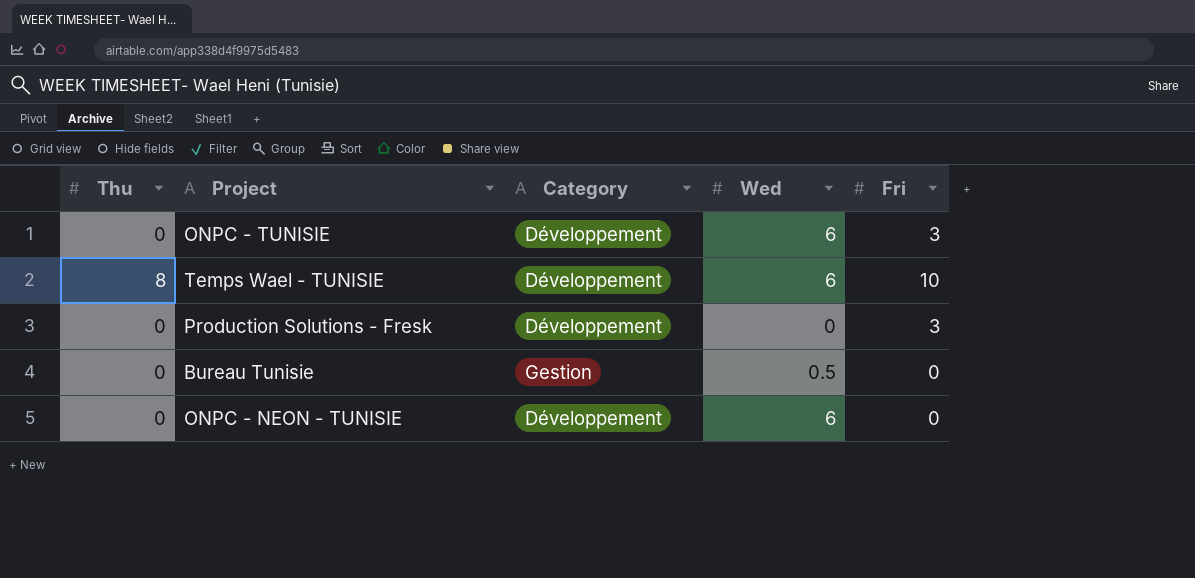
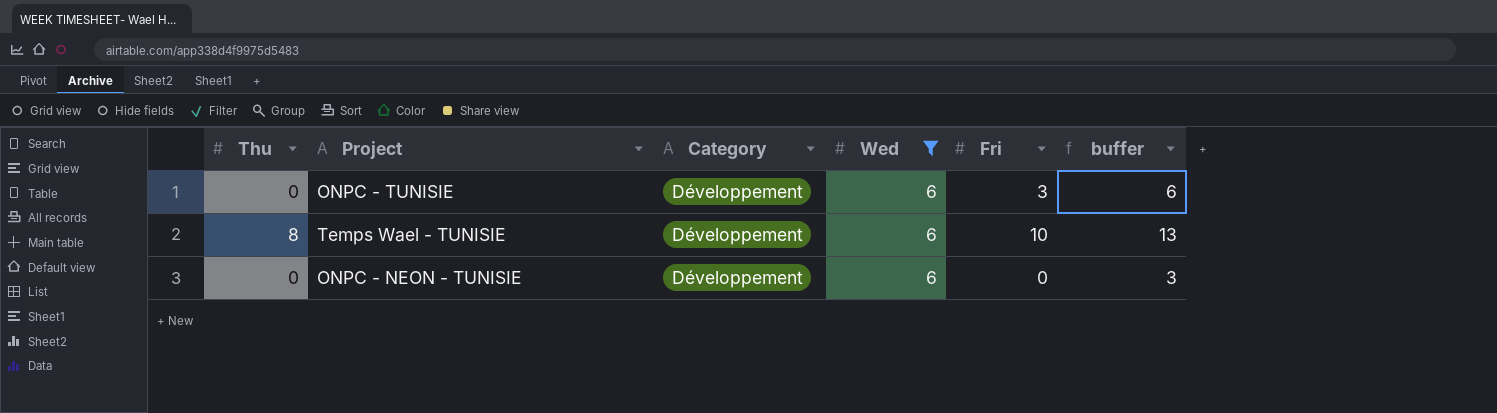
filter: none -> Wed = 6
column buffer | formula: none -> [Fri] + 3

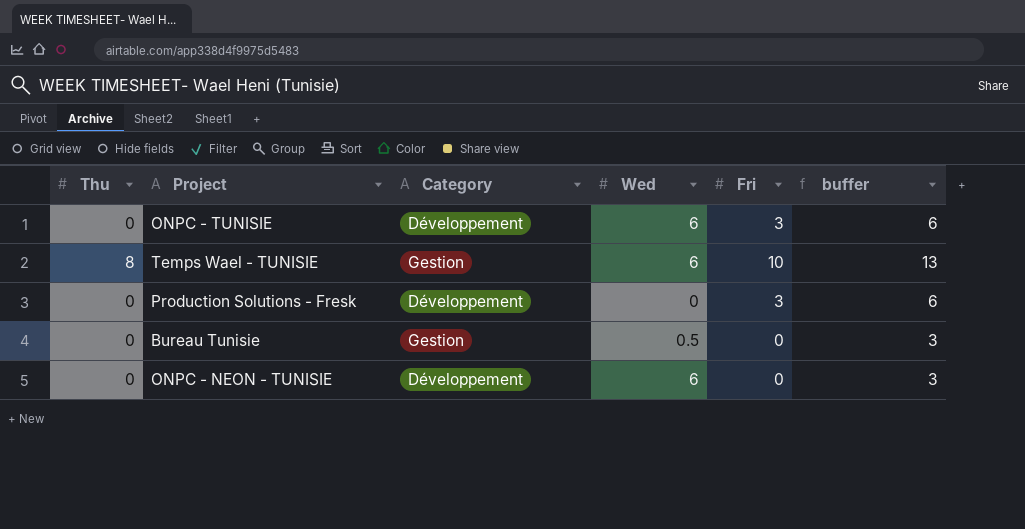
filter: Wed = 6 -> none
Temps Wael - TUNISIE | Category: Développement -> Gestion

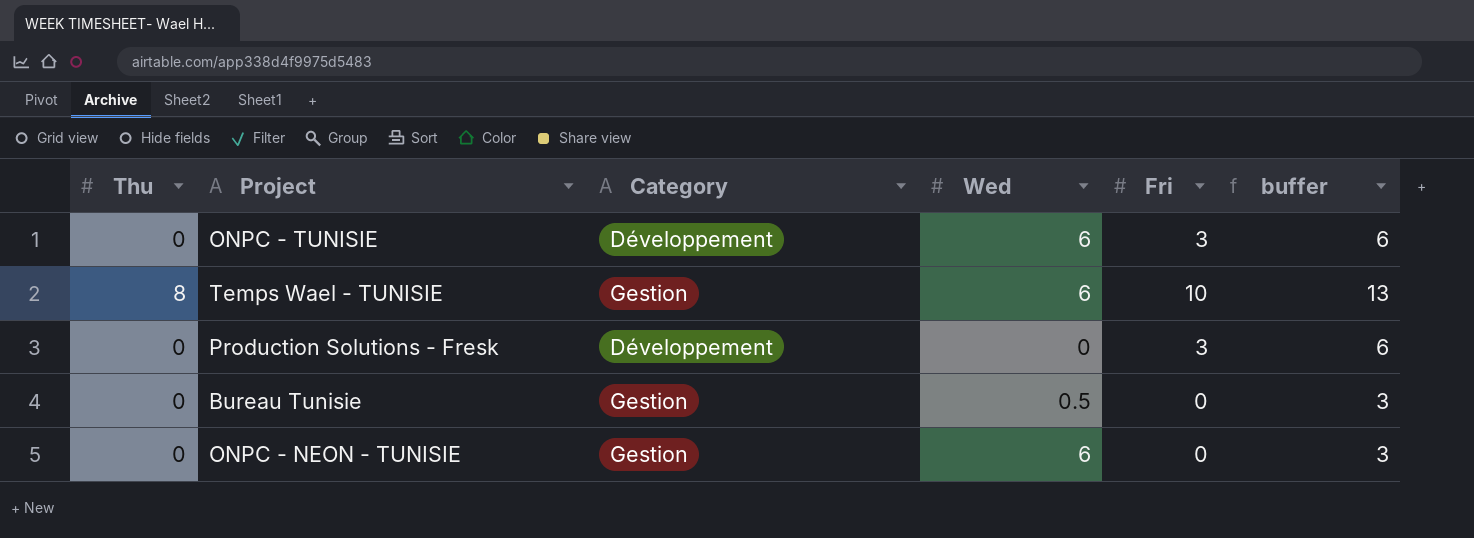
ONPC - NEON - TUNISIE | Category: Développement -> Gestion

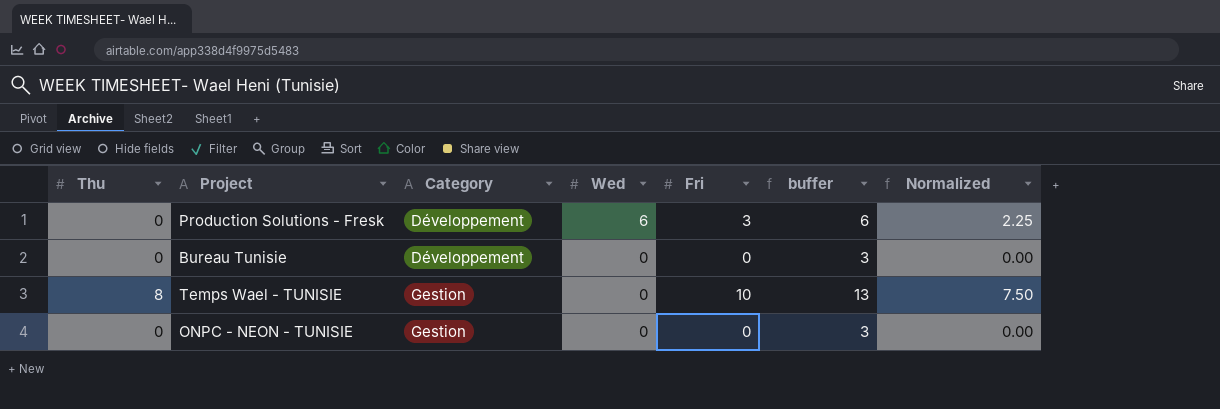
row order: none -> Category ascending
column Normalized | formula: none -> [Fri] * 0.75
row ONPC - TUNISIE: 0 | Développement | 6 | 3 | 6 -> none
Production Solutions - Fresk | Wed: 0 -> 6
Bureau Tunisie | Category: Gestion -> Développement
Bureau Tunisie | Wed: 0.5 -> 0
Temps Wael - TUNISIE | Wed: 6 -> 0
ONPC - NEON - TUNISIE | Wed: 6 -> 0

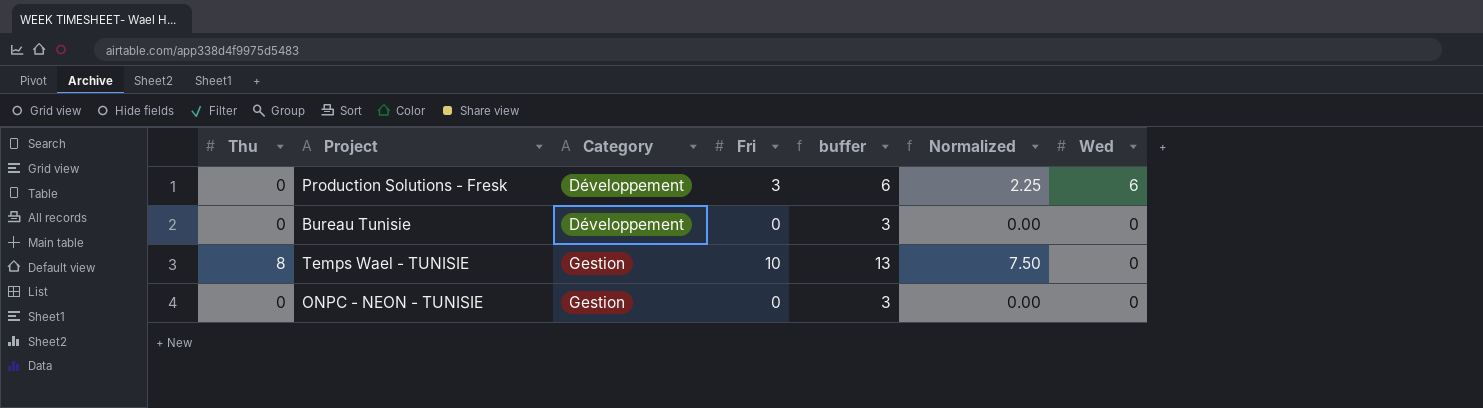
column Wed | position: 4 -> 7

